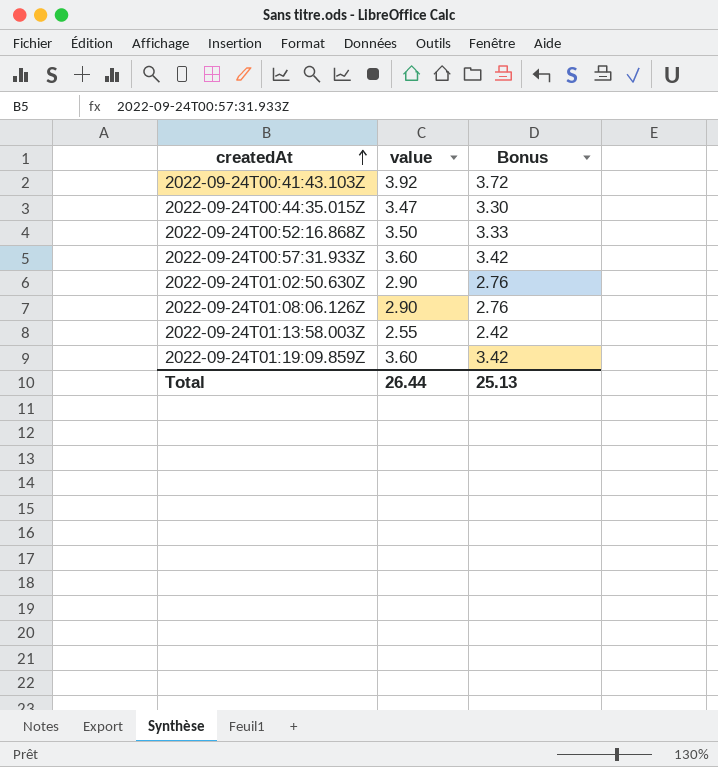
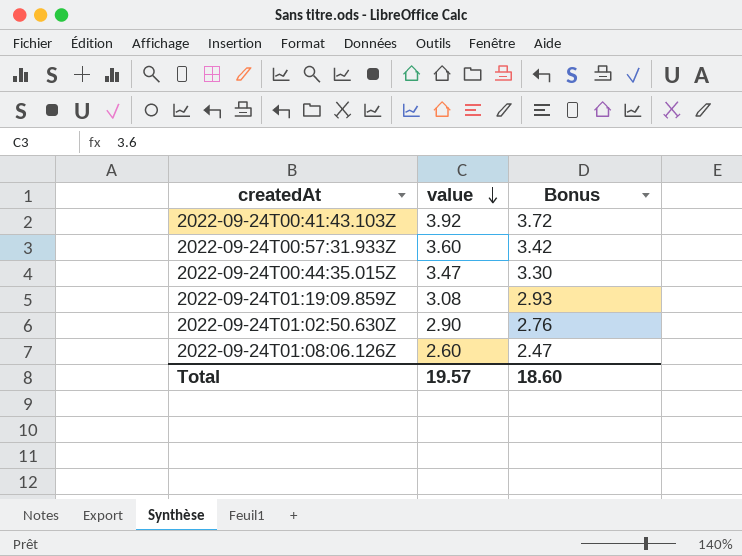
row order: createdAt ascending -> value descending
row 2022-09-24T00:52:16.868Z: 3.50 | 3.33 -> none
row 2022-09-24T01:13:58.003Z: 2.55 | 2.42 -> none
2022-09-24T01:19:09.859Z | value: 3.60 -> 3.08
2022-09-24T01:19:09.859Z | Bonus: 3.42 -> 2.93
2022-09-24T01:08:06.126Z | value: 2.90 -> 2.60
2022-09-24T01:08:06.126Z | Bonus: 2.76 -> 2.47
Total | value: 26.44 -> 19.57
Total | Bonus: 25.13 -> 18.60

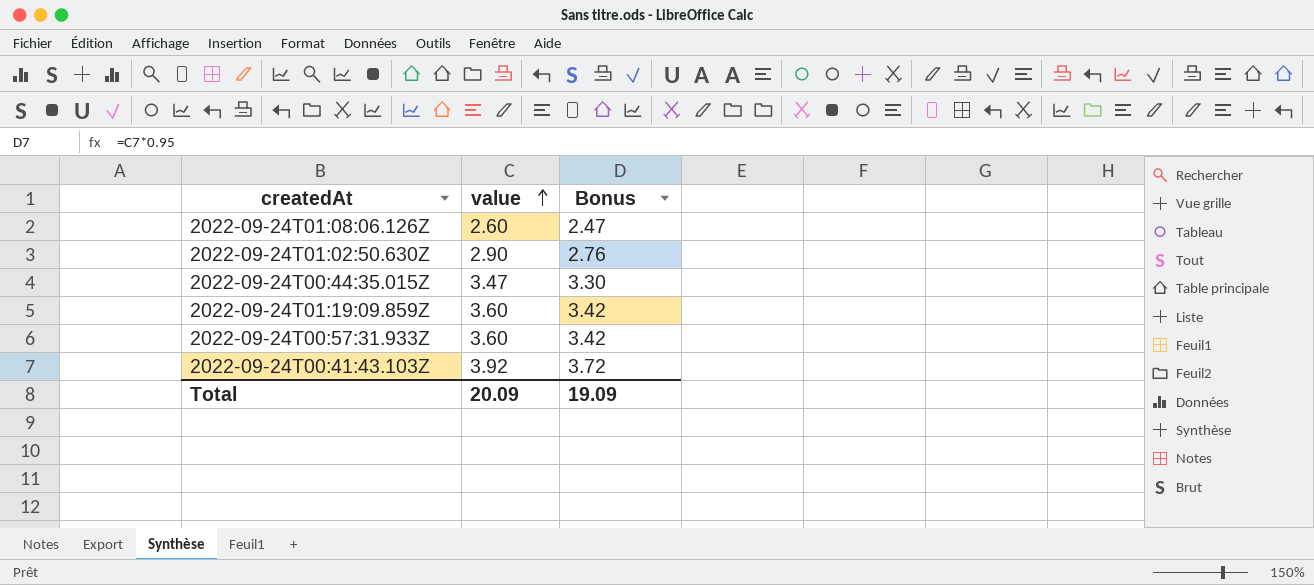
row order: value descending -> value ascending
2022-09-24T01:19:09.859Z | value: 3.08 -> 3.60
2022-09-24T01:19:09.859Z | Bonus: 2.93 -> 3.42
Total | value: 19.57 -> 20.09
Total | Bonus: 18.60 -> 19.09

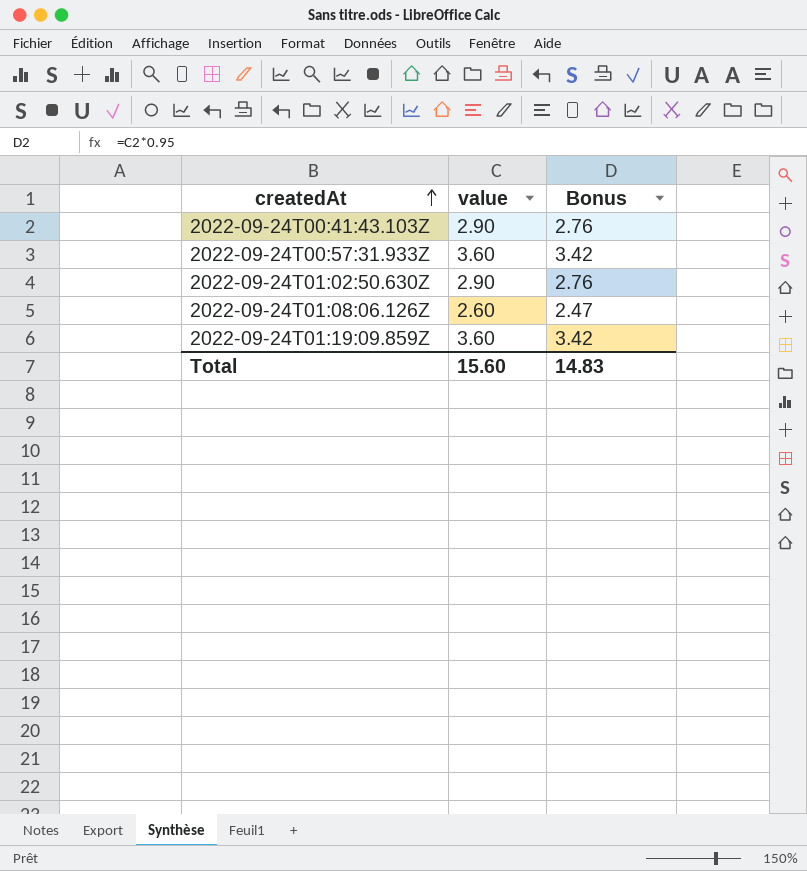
row order: value ascending -> createdAt ascending
row 2022-09-24T00:44:35.015Z: 3.47 | 3.30 -> none
2022-09-24T00:41:43.103Z | value: 3.92 -> 2.90
2022-09-24T00:41:43.103Z | Bonus: 3.72 -> 2.76
Total | value: 20.09 -> 15.60
Total | Bonus: 19.09 -> 14.83

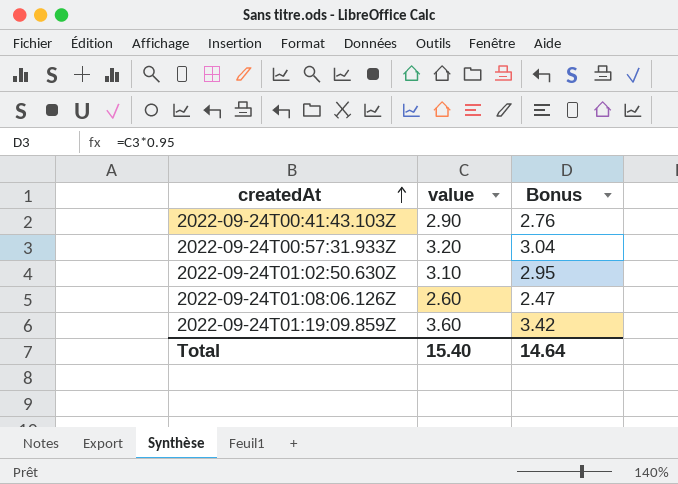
2022-09-24T00:57:31.933Z | value: 3.60 -> 3.20
2022-09-24T00:57:31.933Z | Bonus: 3.42 -> 3.04
2022-09-24T01:02:50.630Z | value: 2.90 -> 3.10
2022-09-24T01:02:50.630Z | Bonus: 2.76 -> 2.95
Total | value: 15.60 -> 15.40
Total | Bonus: 14.83 -> 14.64

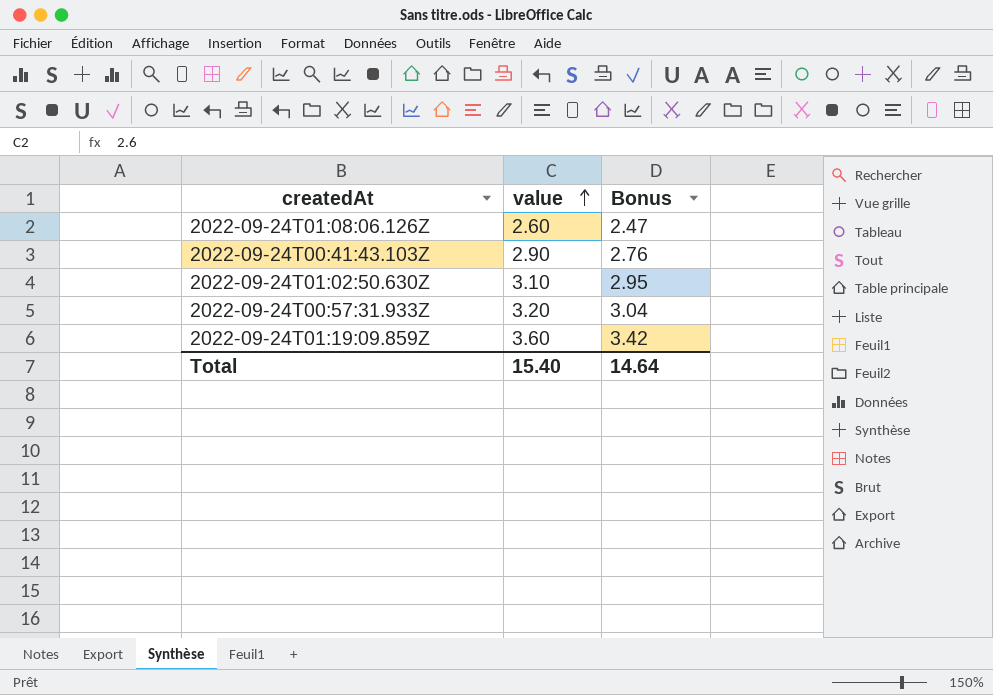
row order: createdAt ascending -> value ascending

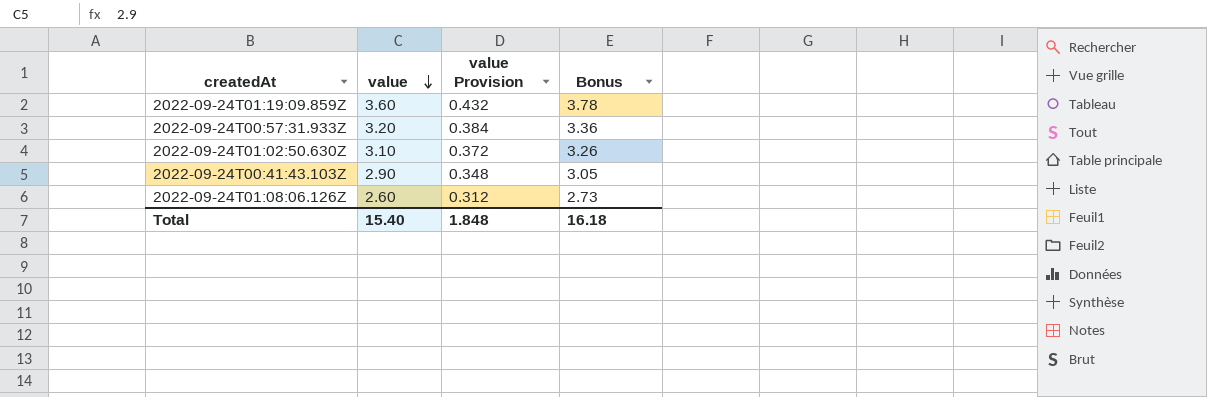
row order: value ascending -> value descending
column value Provision | formula: none -> [value] * 0.12
column Bonus | formula: [value] * 0.95 -> [value] * 1.05
Total | Bonus: 14.64 -> 16.18

